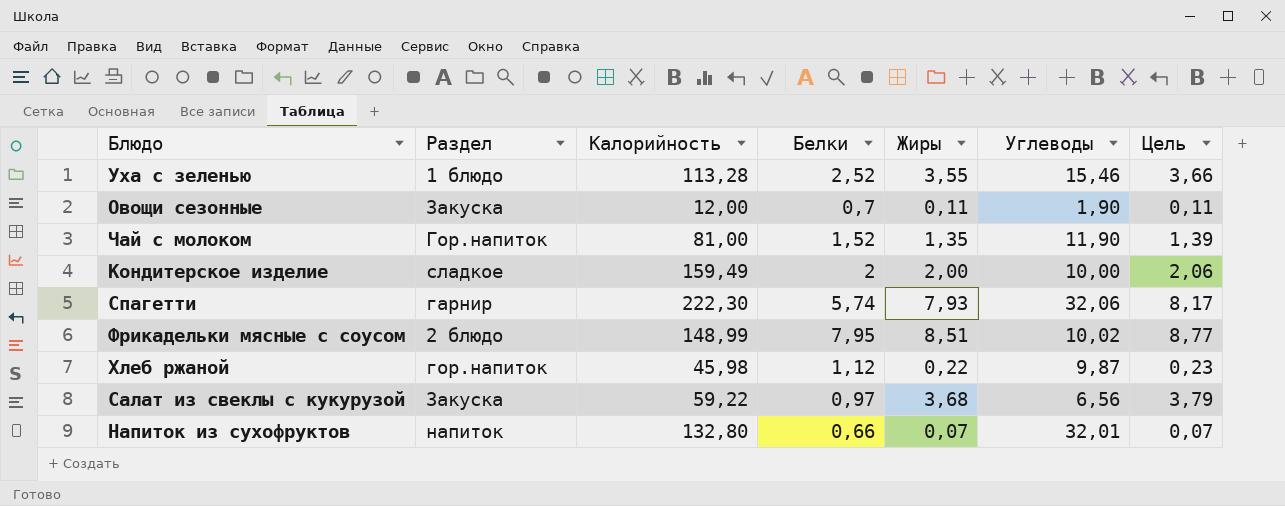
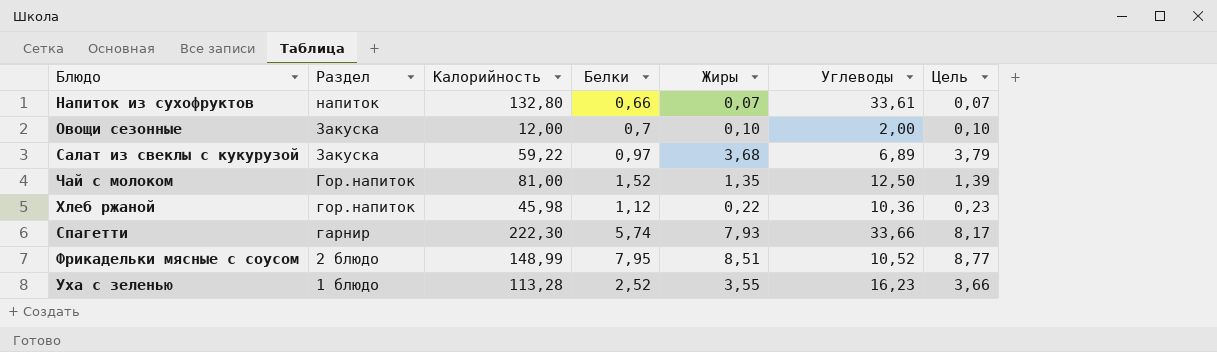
row order: none -> Раздел descending
row Кондитерское изделие: сладкое | 159,49 | 2 | 2,00 | 10,00 | 2,06 -> none
Напиток из сухофруктов | Углеводы: 32,01 -> 33,61
Овощи сезонные | Жиры: 0,11 -> 0,10
Овощи сезонные | Углеводы: 1,90 -> 2,00
Овощи сезонные | Цель: 0,11 -> 0,10
Салат из свеклы с кукурузой | Углеводы: 6,56 -> 6,89
Чай с молоком | Углеводы: 11,90 -> 12,50
Хлеб ржаной | Углеводы: 9,87 -> 10,36
Спагетти | Углеводы: 32,06 -> 33,66
Фрикадельки мясные с соусом | Углеводы: 10,02 -> 10,52
Уха с зеленью | Углеводы: 15,46 -> 16,23

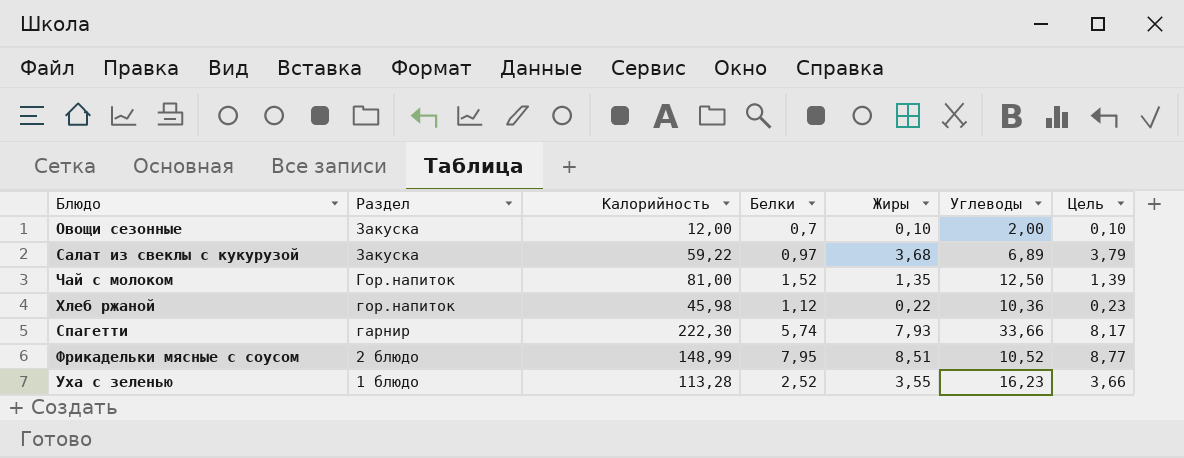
row Напиток из сухофруктов: напиток | 132,80 | 0,66 | 0,07 | 33,61 | 0,07 -> none

